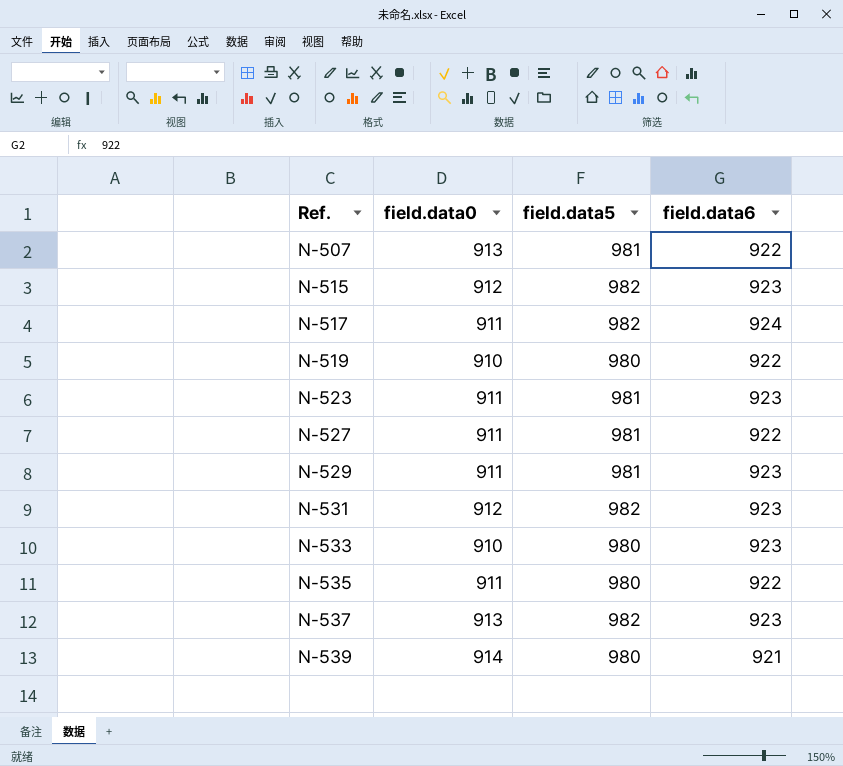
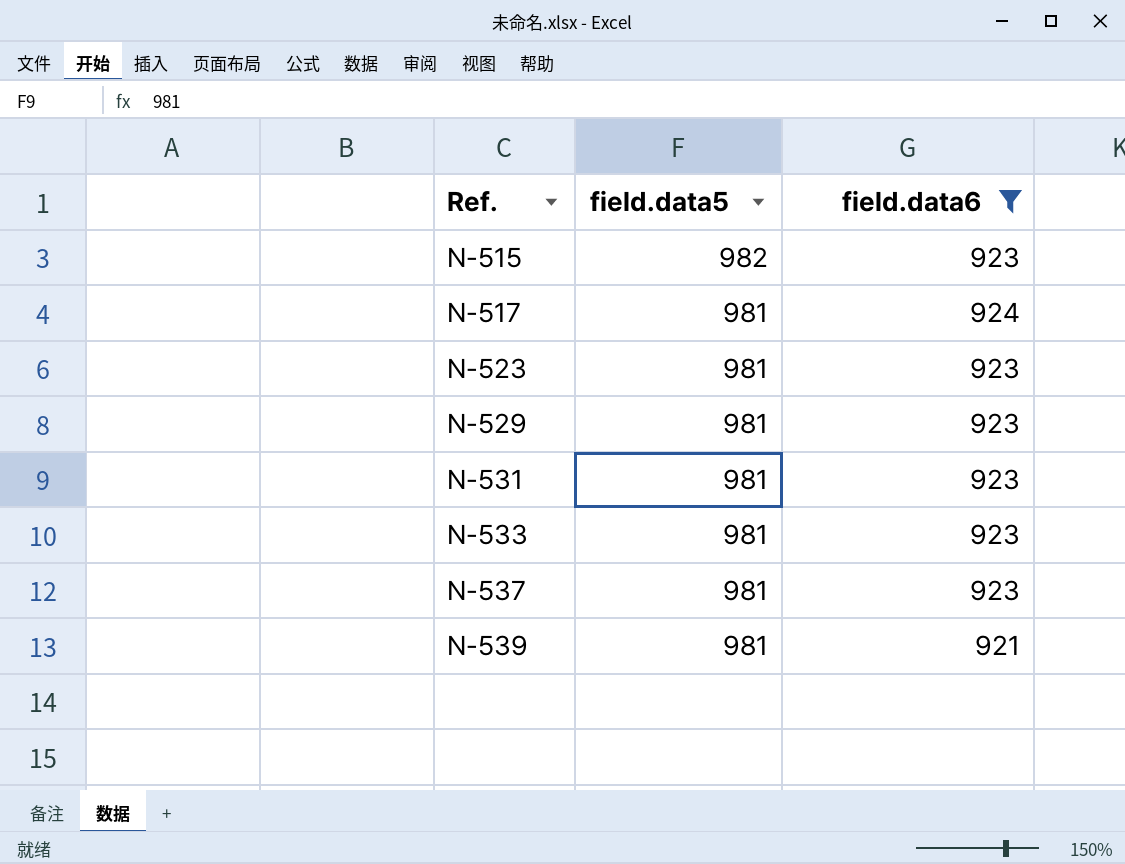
filter: none -> field.data6 != 922
column field.data0 | position: 2 -> none
N-517 | field.data5: 982 -> 981
N-531 | field.data5: 982 -> 981
N-533 | field.data5: 980 -> 981
N-537 | field.data5: 982 -> 981
N-539 | field.data5: 980 -> 981

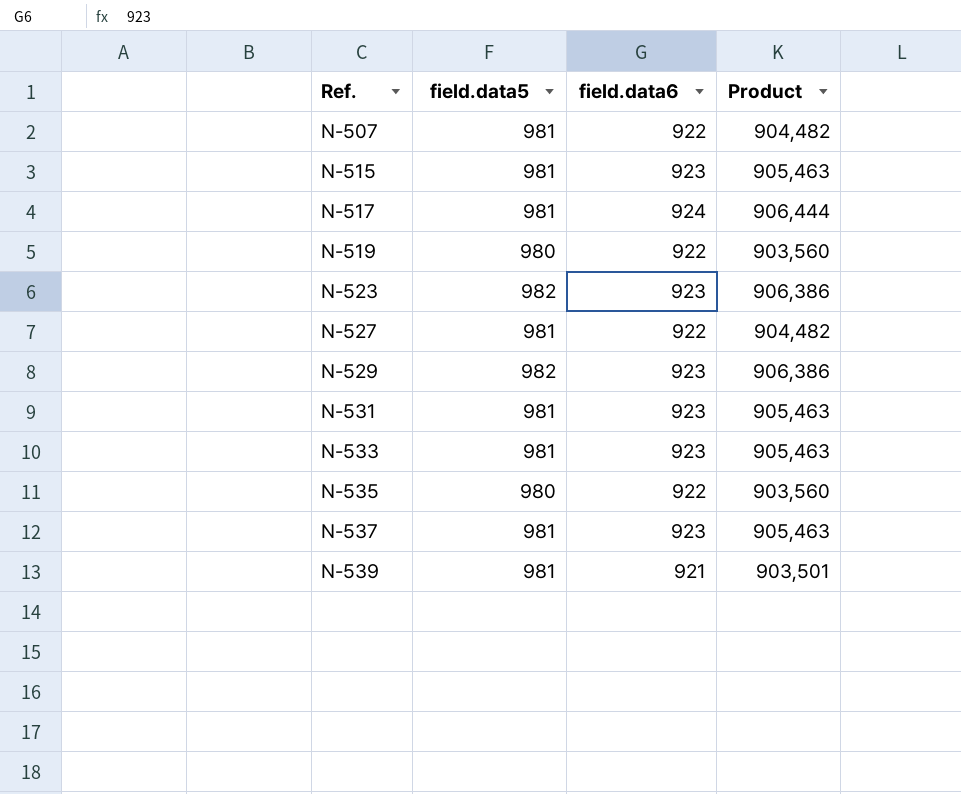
filter: field.data6 != 922 -> none
column Product | formula: none -> [field.data5] * [field.data6]
N-515 | field.data5: 982 -> 981
N-523 | field.data5: 981 -> 982
N-529 | field.data5: 981 -> 982

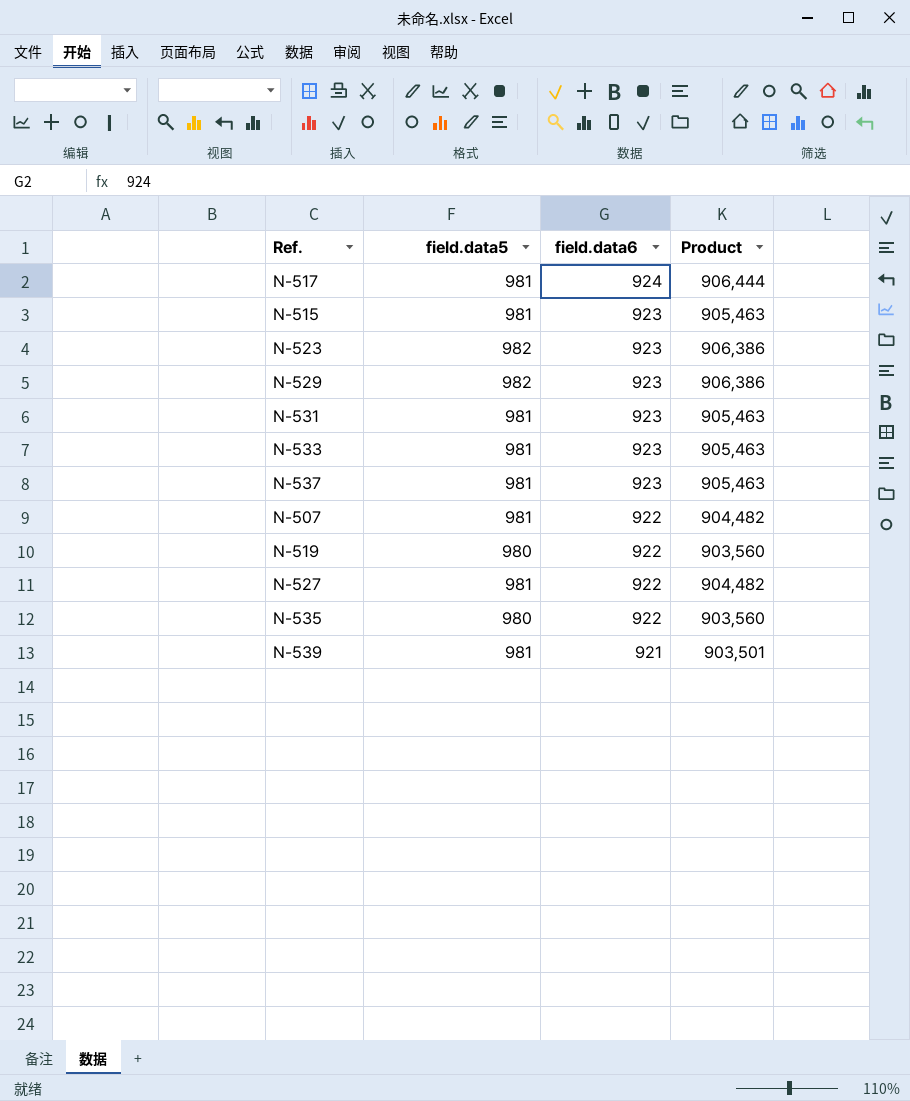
row order: Ref. ascending -> field.data6 descending

